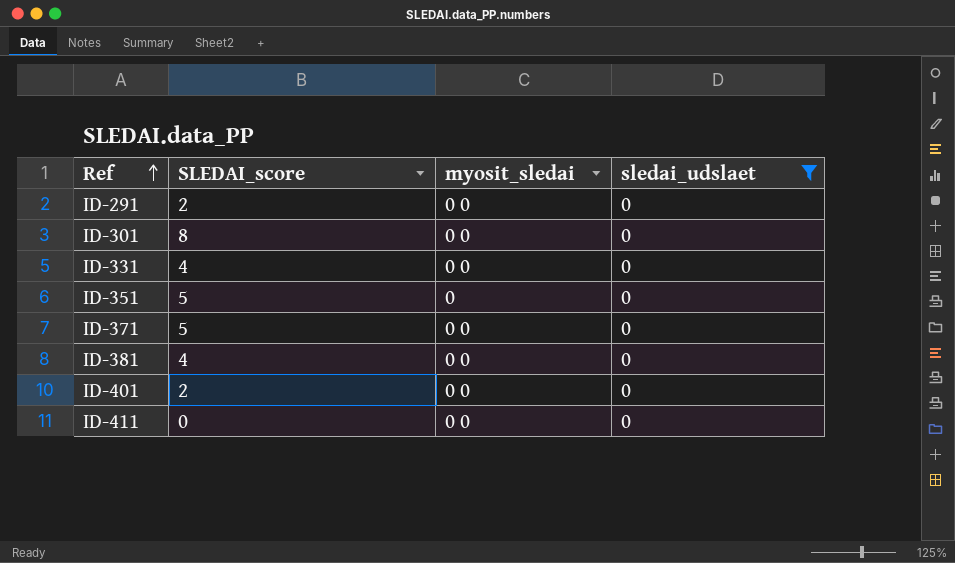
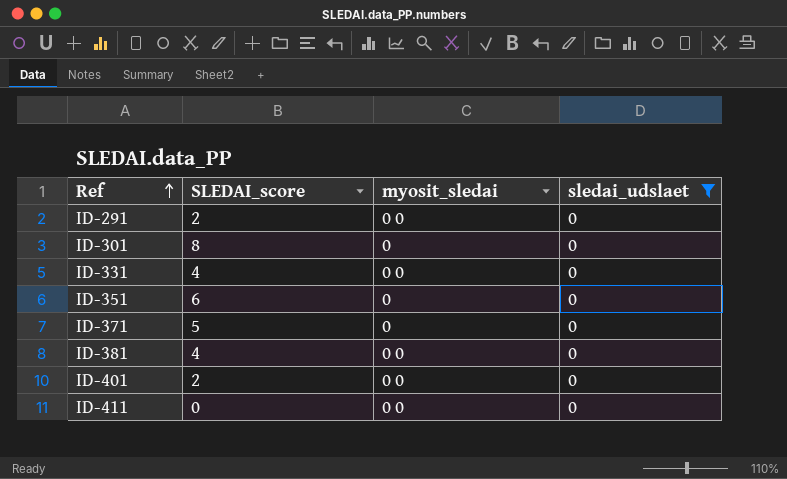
ID-301 | myosit_sledai: 0 0 -> 0
ID-351 | SLEDAI_score: 5 -> 6
ID-371 | myosit_sledai: 0 0 -> 0

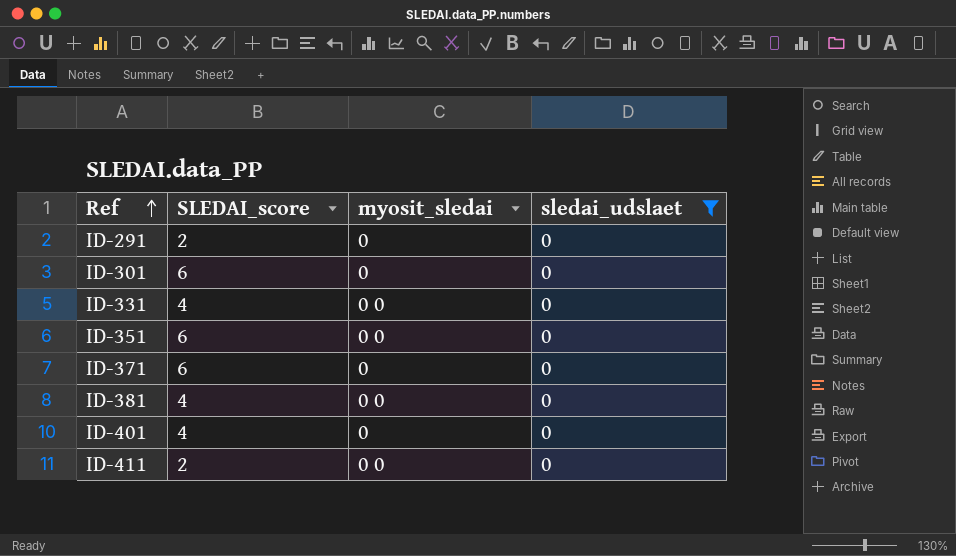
ID-291 | myosit_sledai: 0 0 -> 0
ID-301 | SLEDAI_score: 8 -> 6
ID-351 | myosit_sledai: 0 -> 0 0
ID-371 | SLEDAI_score: 5 -> 6
ID-401 | SLEDAI_score: 2 -> 4
ID-401 | myosit_sledai: 0 0 -> 0
ID-411 | SLEDAI_score: 0 -> 2

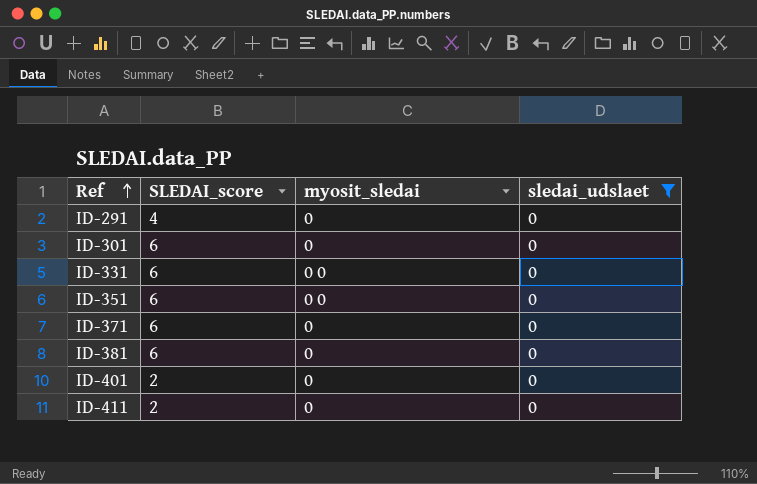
ID-291 | SLEDAI_score: 2 -> 4
ID-331 | SLEDAI_score: 4 -> 6
ID-381 | SLEDAI_score: 4 -> 6
ID-381 | myosit_sledai: 0 0 -> 0
ID-401 | SLEDAI_score: 4 -> 2
ID-411 | myosit_sledai: 0 0 -> 0

